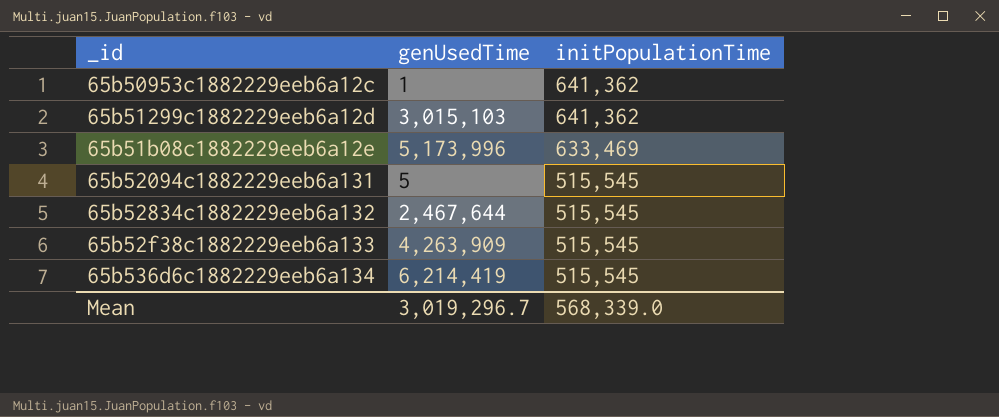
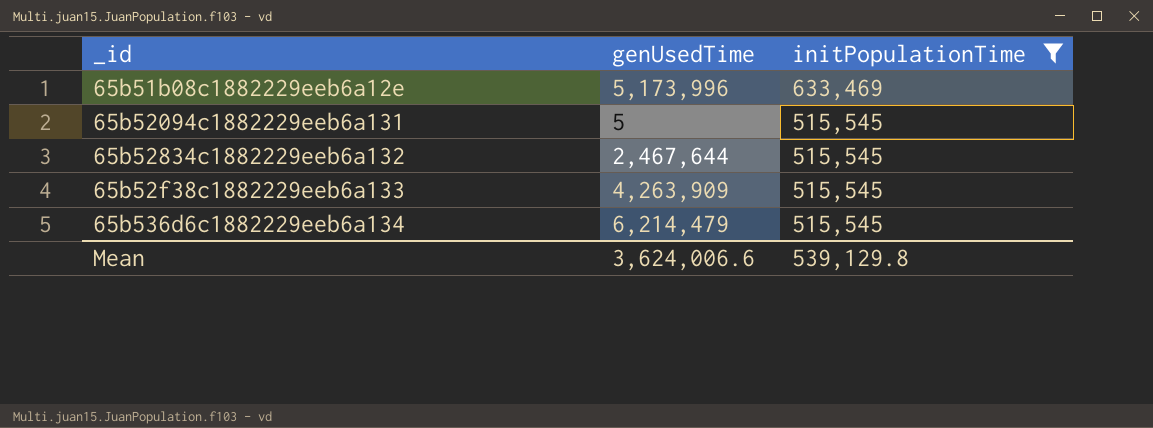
filter: none -> initPopulationTime != 641,362
65b536d6c1882229eeb6a134 | genUsedTime: 6,214,419 -> 6,214,479
Mean | genUsedTime: 3,019,296.7 -> 3,624,006.6
Mean | initPopulationTime: 568,339.0 -> 539,129.8

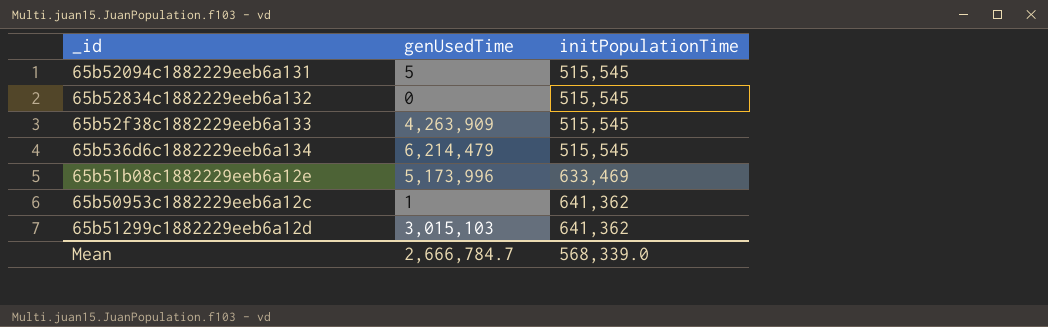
filter: initPopulationTime != 641,362 -> none
row order: initPopulationTime descending -> initPopulationTime ascending
65b52834c1882229eeb6a132 | genUsedTime: 2,467,644 -> 0
Mean | genUsedTime: 3,624,006.6 -> 2,666,784.7
Mean | initPopulationTime: 539,129.8 -> 568,339.0

